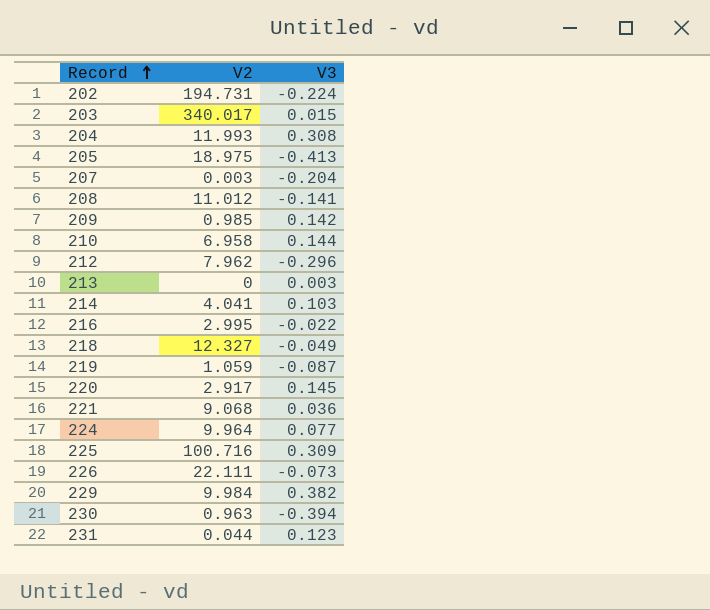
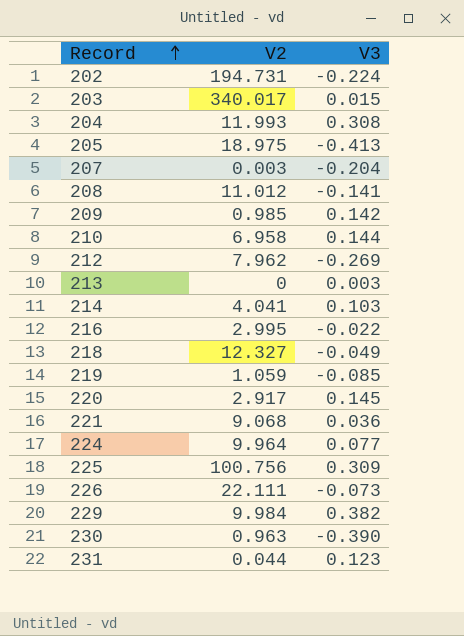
212 | V3: -0.296 -> -0.269
219 | V3: -0.087 -> -0.085
225 | V2: 100.716 -> 100.756
230 | V3: -0.394 -> -0.390

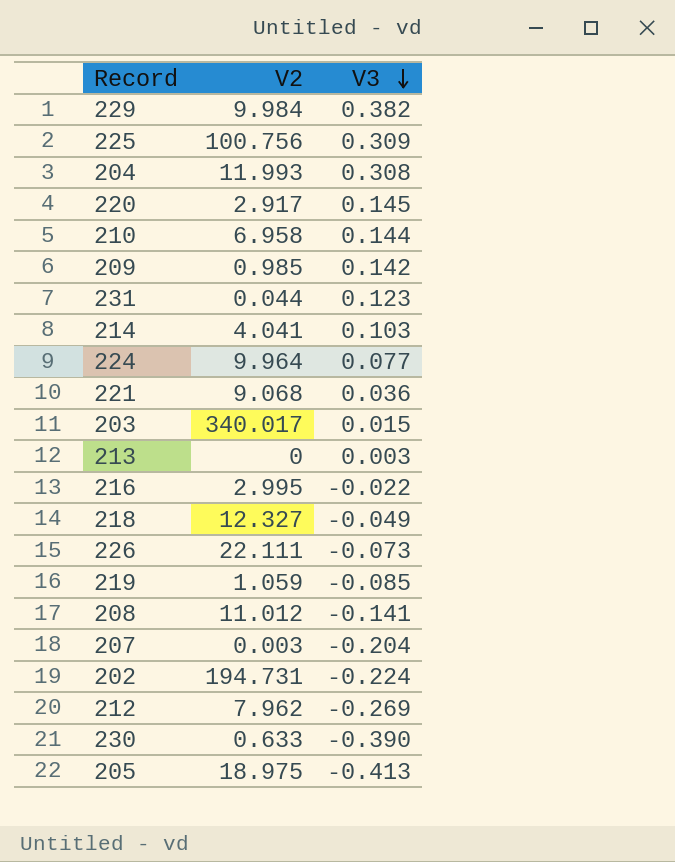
row order: Record ascending -> V3 descending
230 | V2: 0.963 -> 0.633

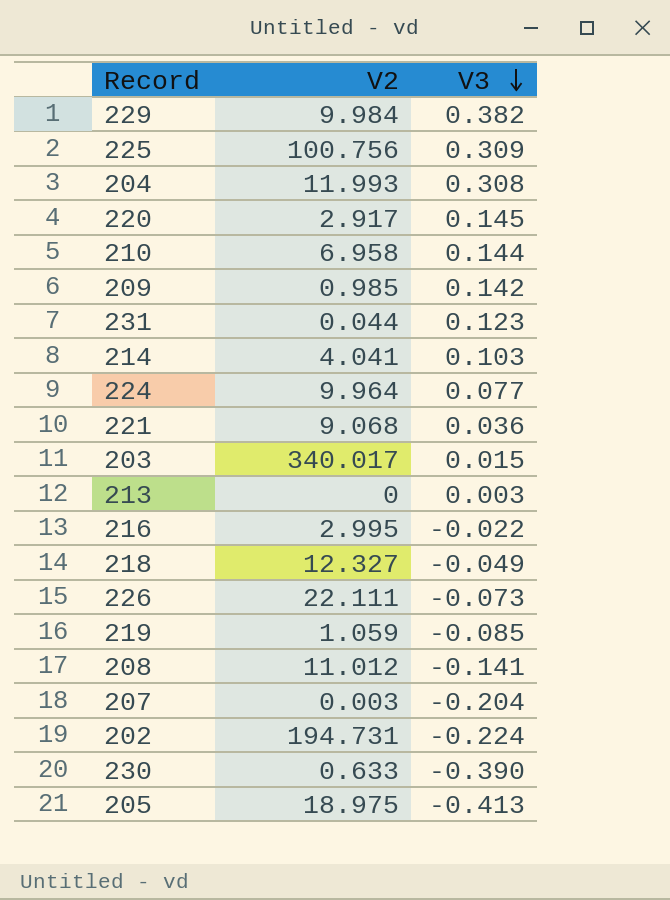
row 212: 7.962 | -0.269 -> none

